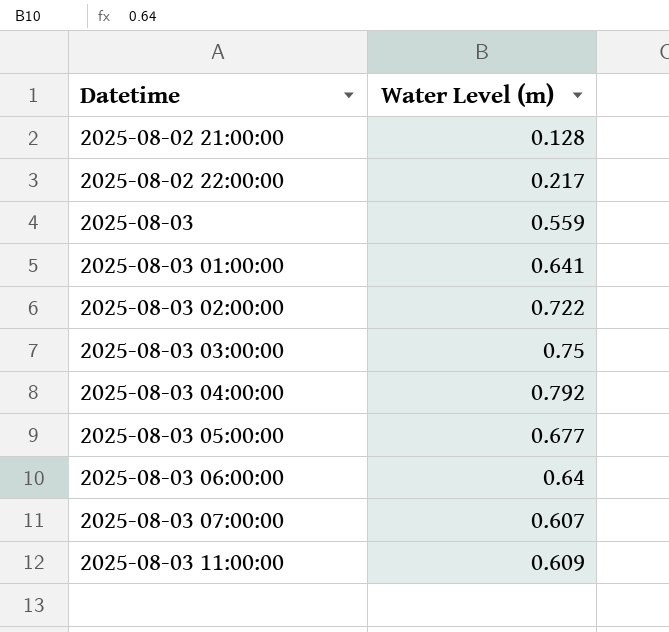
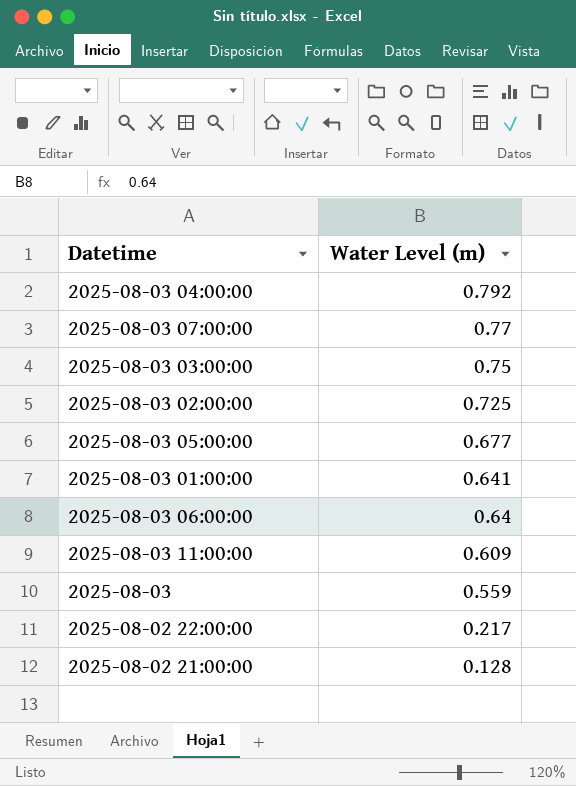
row order: Datetime ascending -> Water Level (m) descending
2025-08-03 07:00:00 | Water Level (m): 0.607 -> 0.77
2025-08-03 02:00:00 | Water Level (m): 0.722 -> 0.725

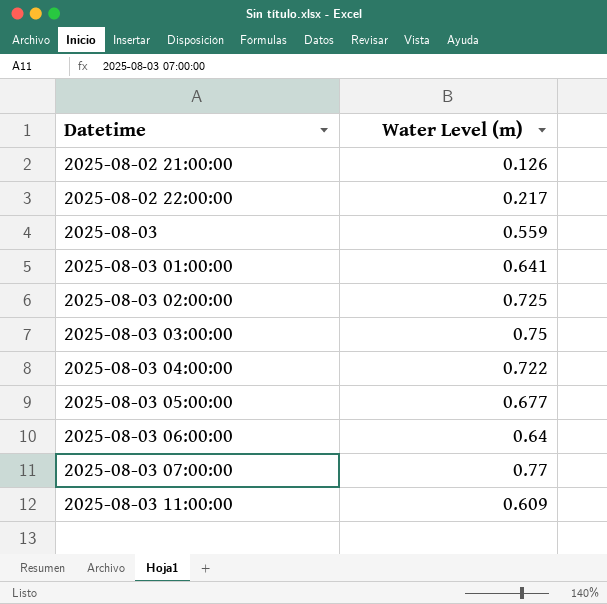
row order: Water Level (m) descending -> Datetime ascending
2025-08-02 21:00:00 | Water Level (m): 0.128 -> 0.126
2025-08-03 04:00:00 | Water Level (m): 0.792 -> 0.722

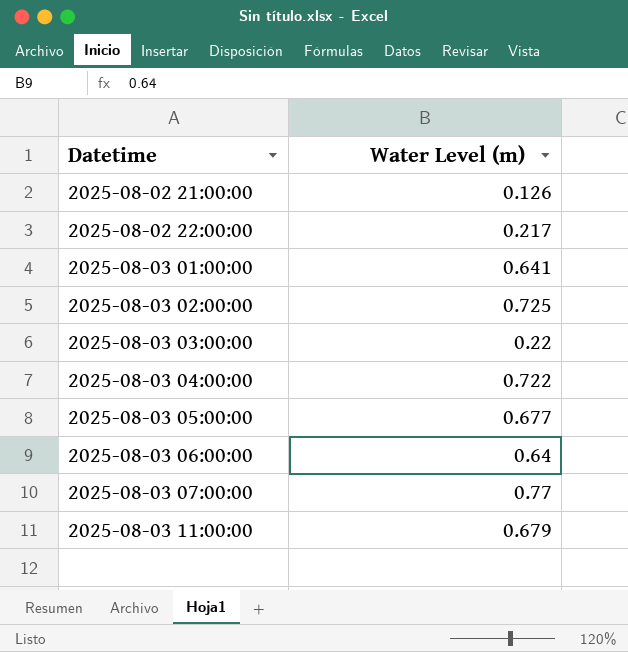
row 2025-08-03: 0.559 -> none
2025-08-03 03:00:00 | Water Level (m): 0.75 -> 0.22
2025-08-03 11:00:00 | Water Level (m): 0.609 -> 0.679

